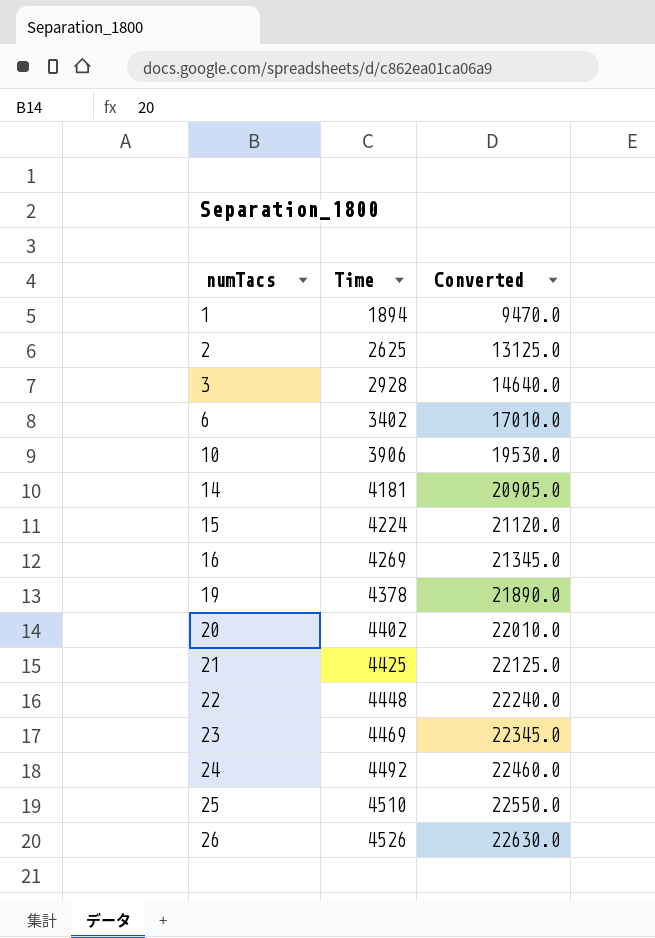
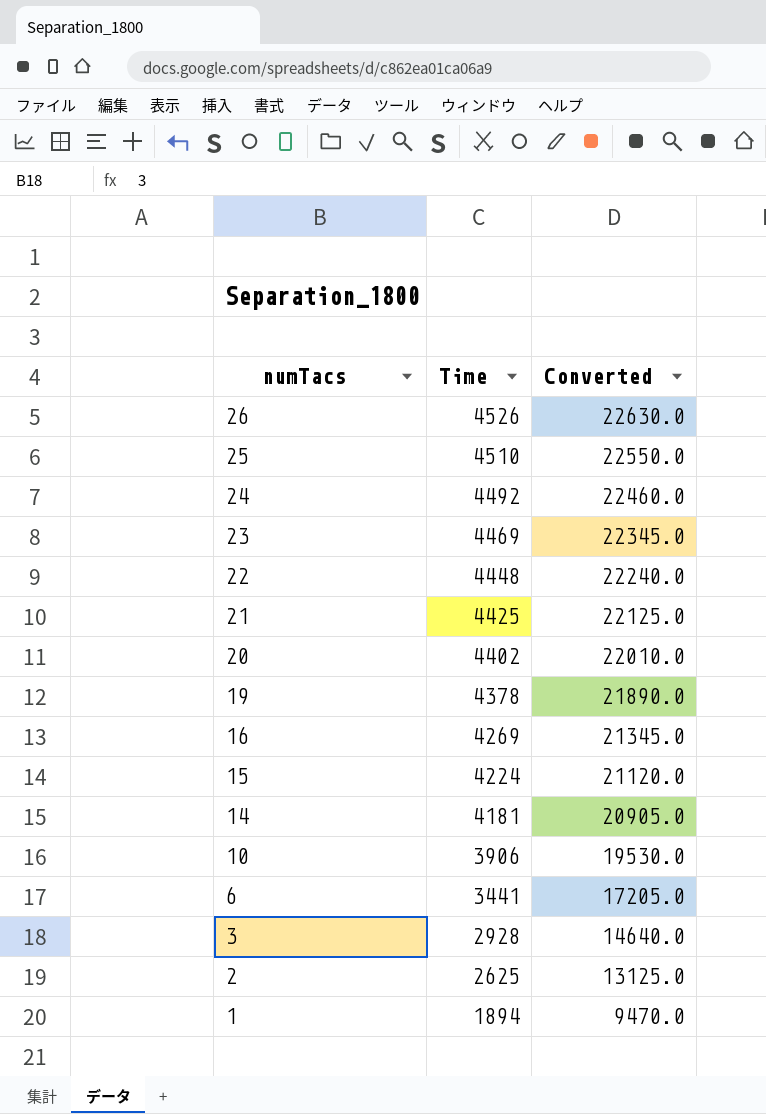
row order: numTacs ascending -> numTacs descending
6 | Time: 3402 -> 3441
6 | Converted: 17010.0 -> 17205.0

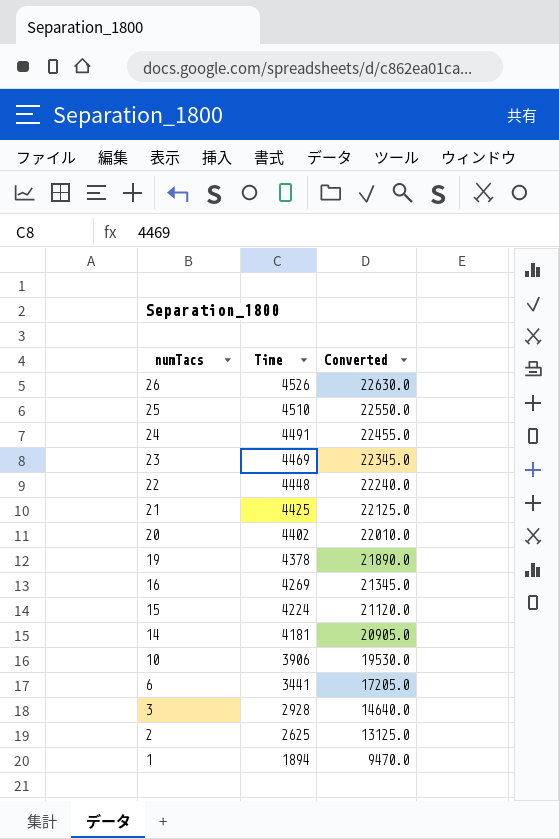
24 | Time: 4492 -> 4491
24 | Converted: 22460.0 -> 22455.0

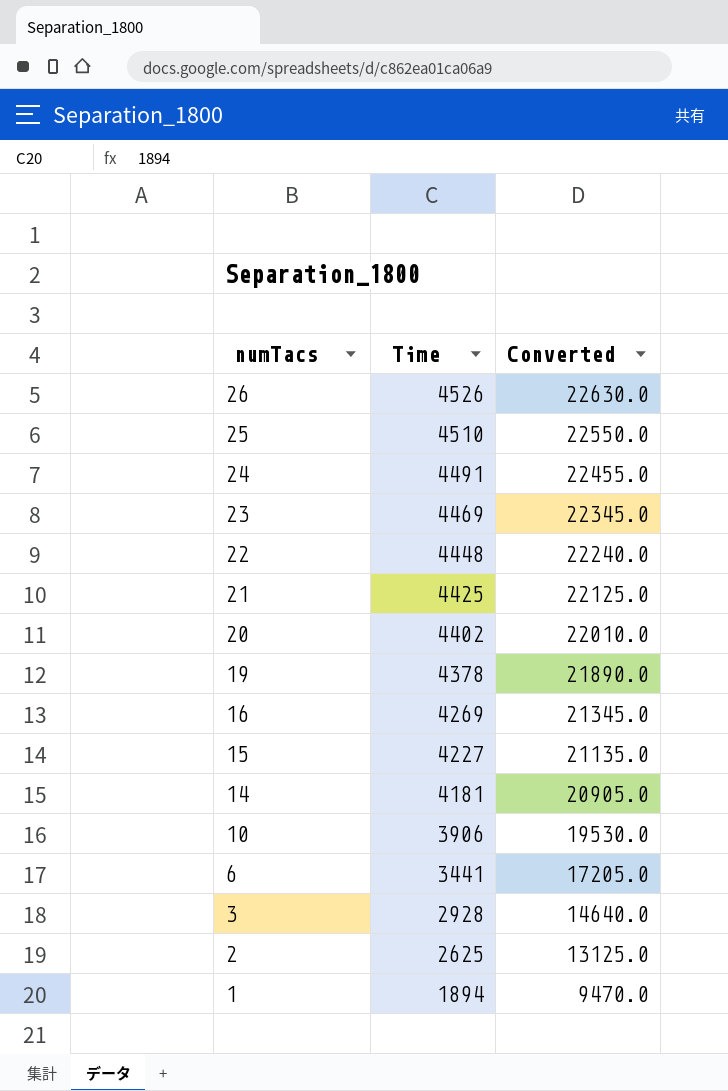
15 | Time: 4224 -> 4227
15 | Converted: 21120.0 -> 21135.0

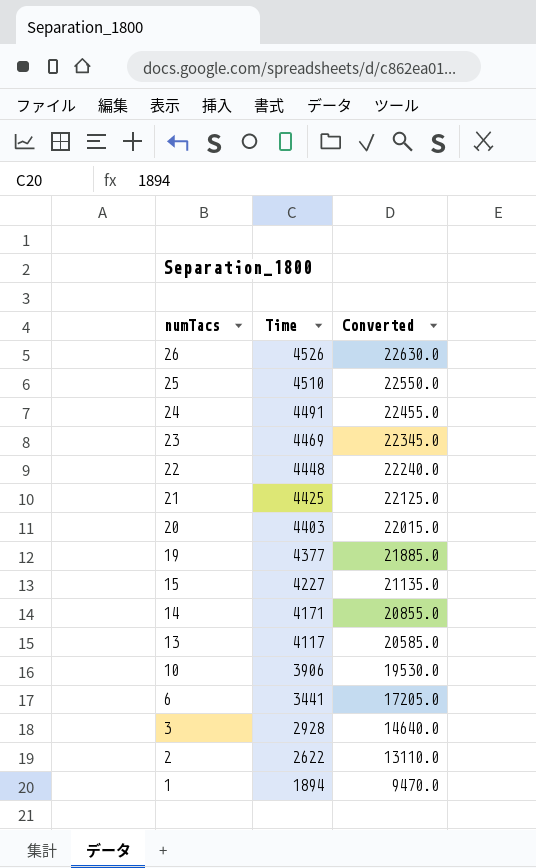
row 16: 4269 | 21345.0 -> none
20 | Time: 4402 -> 4403
20 | Converted: 22010.0 -> 22015.0
19 | Time: 4378 -> 4377
19 | Converted: 21890.0 -> 21885.0
14 | Time: 4181 -> 4171
14 | Converted: 20905.0 -> 20855.0
row 13: none -> 4117 | 20585.0
2 | Time: 2625 -> 2622
2 | Converted: 13125.0 -> 13110.0

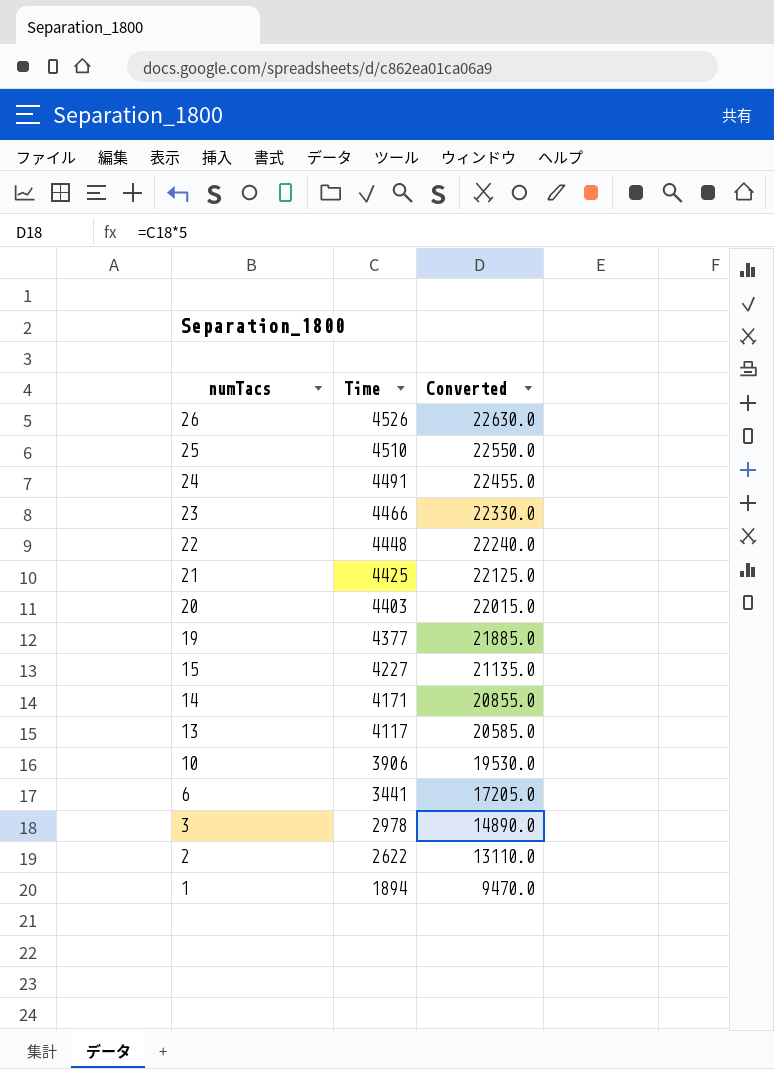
23 | Time: 4469 -> 4466
23 | Converted: 22345.0 -> 22330.0
3 | Time: 2928 -> 2978
3 | Converted: 14640.0 -> 14890.0

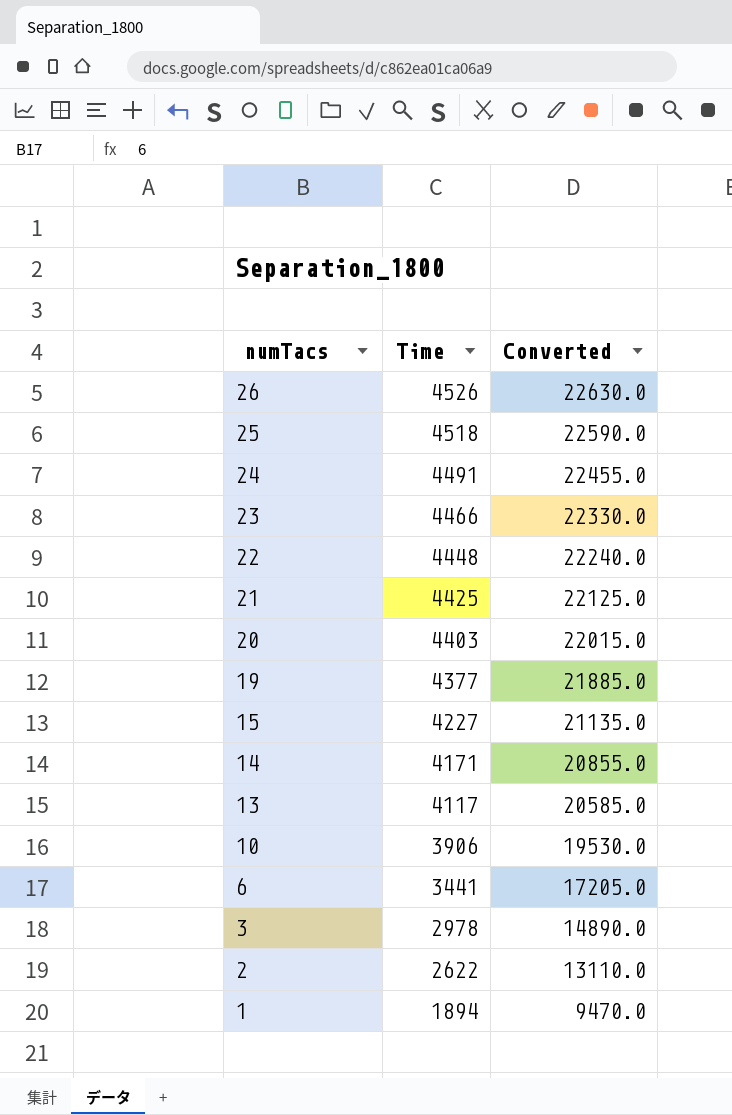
25 | Time: 4510 -> 4518
25 | Converted: 22550.0 -> 22590.0

